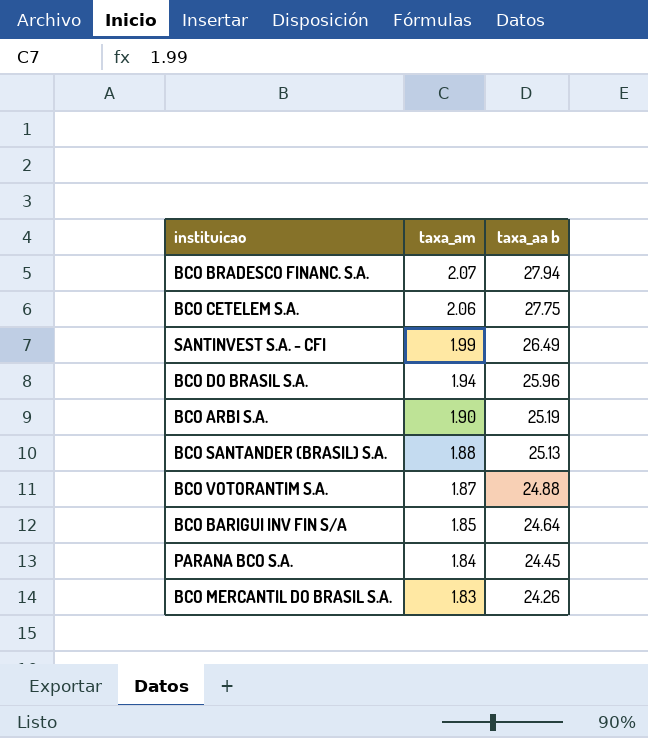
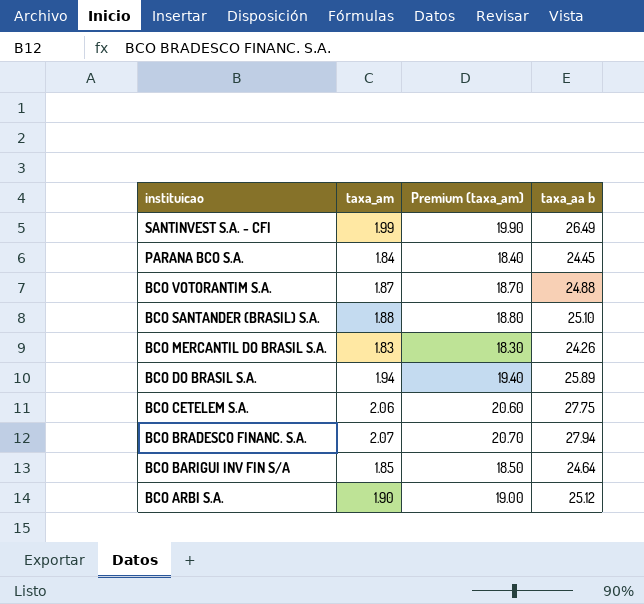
row order: taxa_am descending -> instituicao descending
column Premium (taxa_am) | formula: none -> [taxa_am] * 10
BCO SANTANDER (BRASIL) S.A. | taxa_aa b: 25.13 -> 25.10
BCO DO BRASIL S.A. | taxa_aa b: 25.96 -> 25.89
BCO ARBI S.A. | taxa_aa b: 25.19 -> 25.12

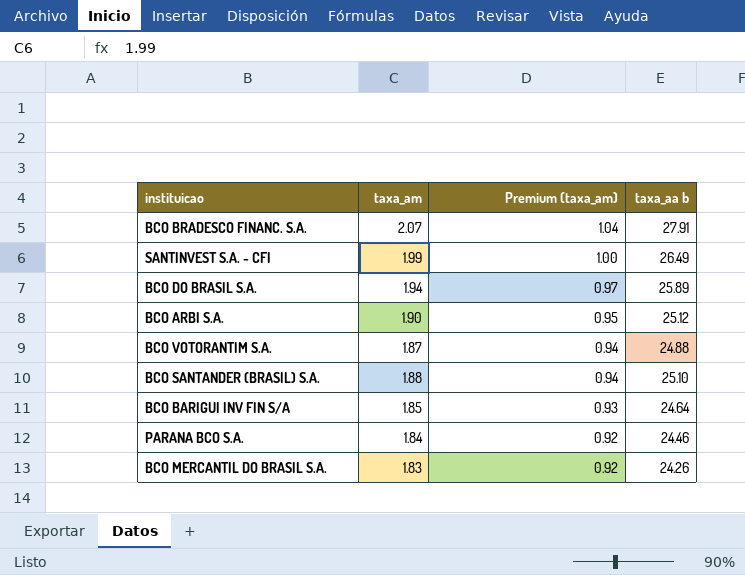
row order: instituicao descending -> Premium (taxa_am) descending
column Premium (taxa_am) | formula: [taxa_am] * 10 -> [taxa_am] * 0.5
row BCO CETELEM S.A.: 2.06 | 20.60 | 27.75 -> none
BCO BRADESCO FINANC. S.A. | taxa_aa b: 27.94 -> 27.91
PARANA BCO S.A. | taxa_aa b: 24.45 -> 24.46

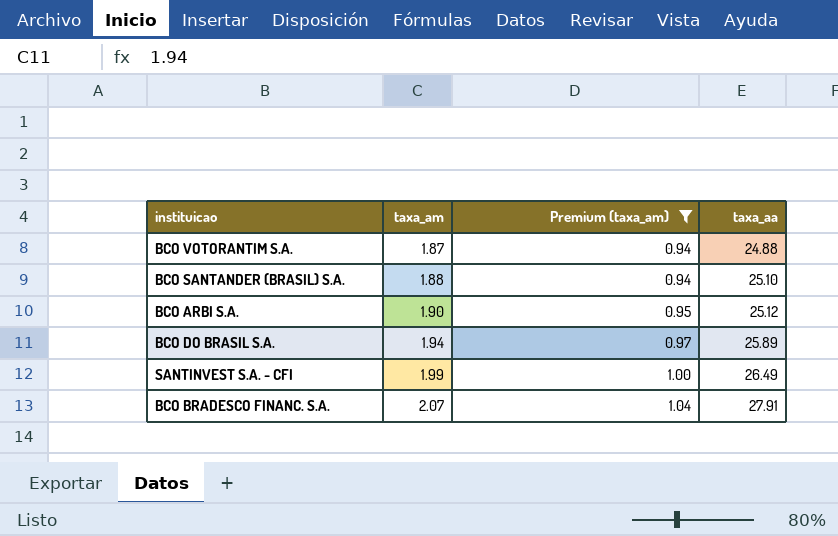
filter: none -> Premium (taxa_am) >= 0.94
row order: Premium (taxa_am) descending -> taxa_am ascending
column name: taxa_aa b -> taxa_aa

